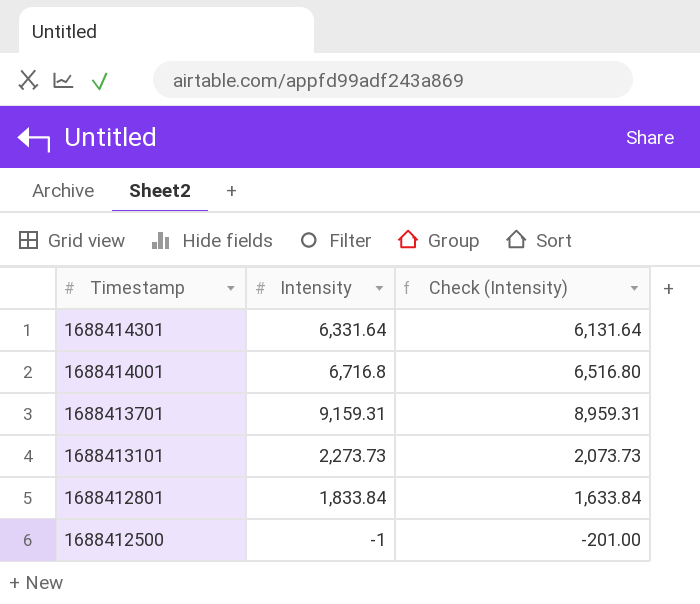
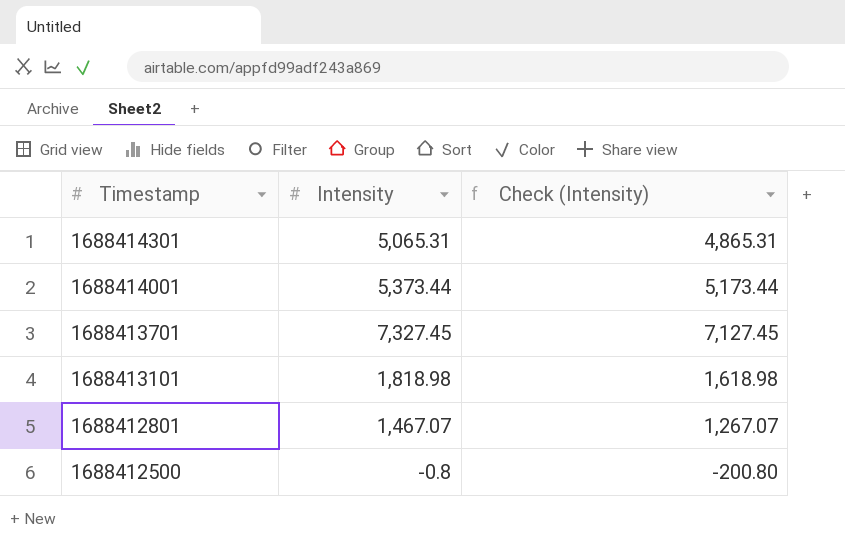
1688414301 | Intensity: 6,331.64 -> 5,065.31
1688414301 | Check (Intensity): 6,131.64 -> 4,865.31
1688414001 | Intensity: 6,716.8 -> 5,373.44
1688414001 | Check (Intensity): 6,516.80 -> 5,173.44
1688413701 | Intensity: 9,159.31 -> 7,327.45
1688413701 | Check (Intensity): 8,959.31 -> 7,127.45
1688413101 | Intensity: 2,273.73 -> 1,818.98
1688413101 | Check (Intensity): 2,073.73 -> 1,618.98
1688412801 | Intensity: 1,833.84 -> 1,467.07
1688412801 | Check (Intensity): 1,633.84 -> 1,267.07
1688412500 | Intensity: -1 -> -0.8
1688412500 | Check (Intensity): -201.00 -> -200.80

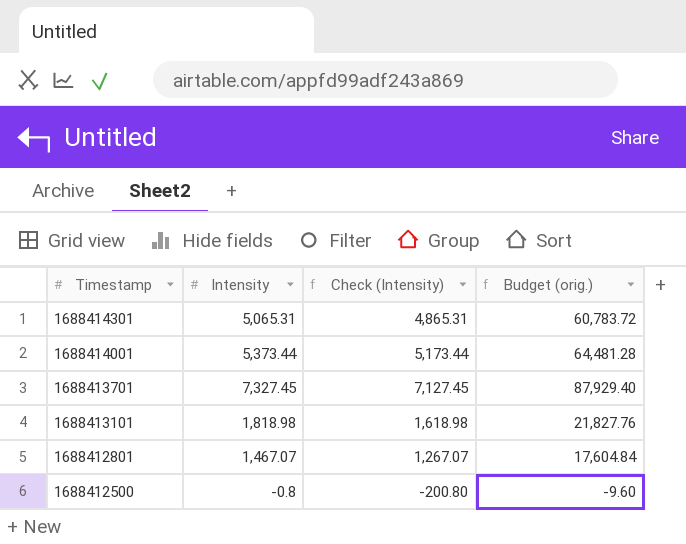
column Budget (orig.) | formula: none -> [Intensity] * 12

